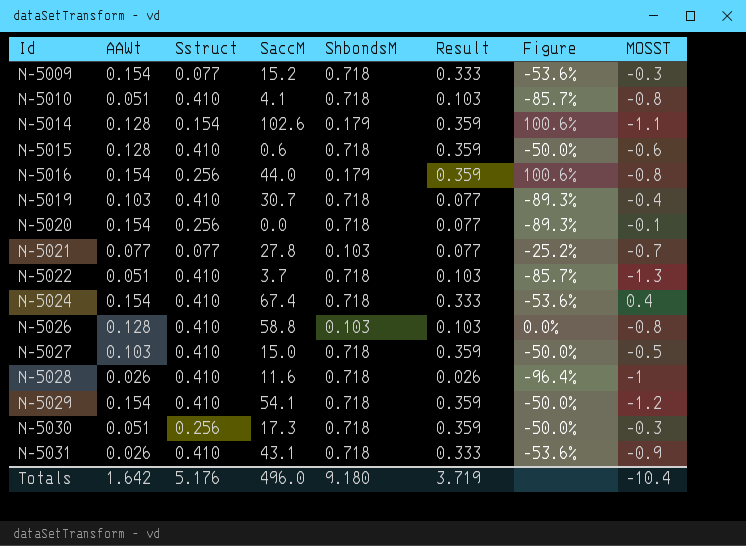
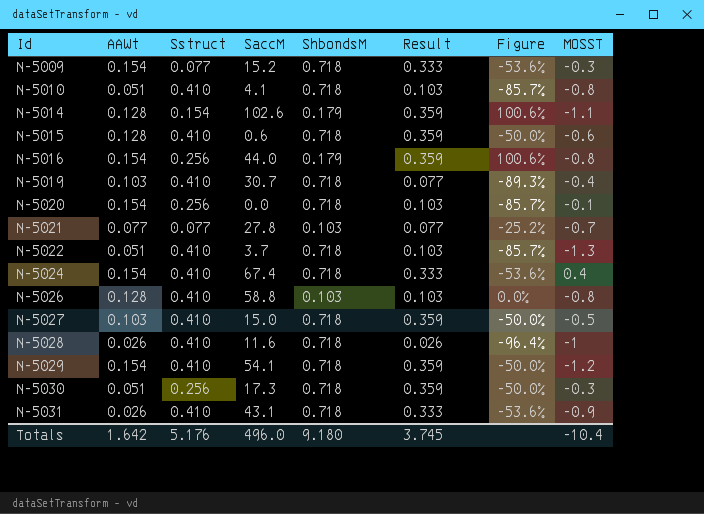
N-5020 | Result: 0.077 -> 0.103
N-5020 | Figure: -89.3% -> -85.7%
Totals | Result: 3.719 -> 3.745

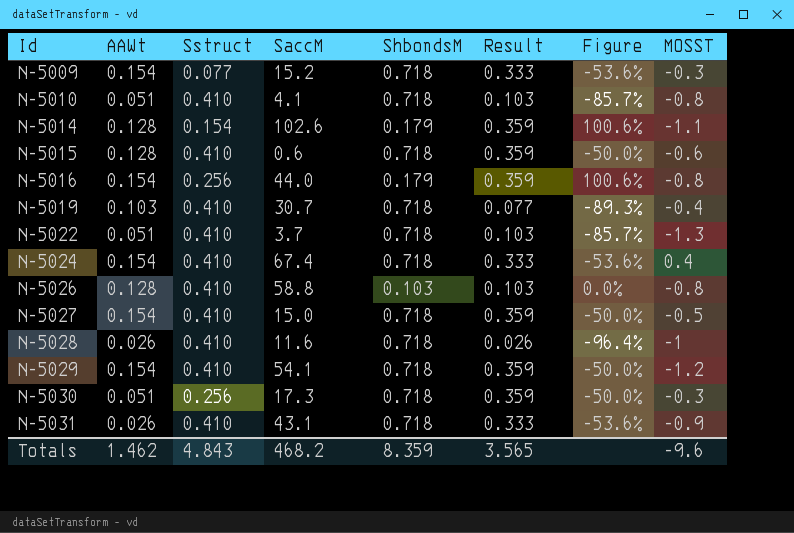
row N-5020: 0.154 | 0.256 | 0.0 | 0.718 | 0.103 | -85.7% | -0.1 -> none
row N-5021: 0.077 | 0.077 | 27.8 | 0.103 | 0.077 | -25.2% | -0.7 -> none
N-5027 | AAWt: 0.103 -> 0.154
Totals | AAWt: 1.642 -> 1.462
Totals | Sstruct: 5.176 -> 4.843
Totals | SaccM: 496.0 -> 468.2
Totals | ShbondsM: 9.180 -> 8.359
Totals | Result: 3.745 -> 3.565
Totals | MOSST: -10.4 -> -9.6

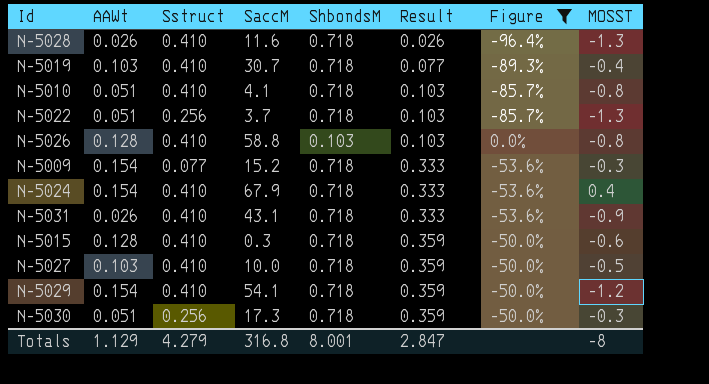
filter: none -> Figure != 100.6%
row order: Id ascending -> Result ascending
N-5028 | MOSST: -1 -> -1.3
N-5022 | Sstruct: 0.410 -> 0.256
N-5024 | SaccM: 67.4 -> 67.9
N-5015 | SaccM: 0.6 -> 0.3
N-5027 | AAWt: 0.154 -> 0.103
N-5027 | SaccM: 15.0 -> 10.0
Totals | AAWt: 1.462 -> 1.129
Totals | Sstruct: 4.843 -> 4.279
Totals | SaccM: 468.2 -> 316.8
Totals | ShbondsM: 8.359 -> 8.001
Totals | Result: 3.565 -> 2.847
Totals | MOSST: -9.6 -> -8

